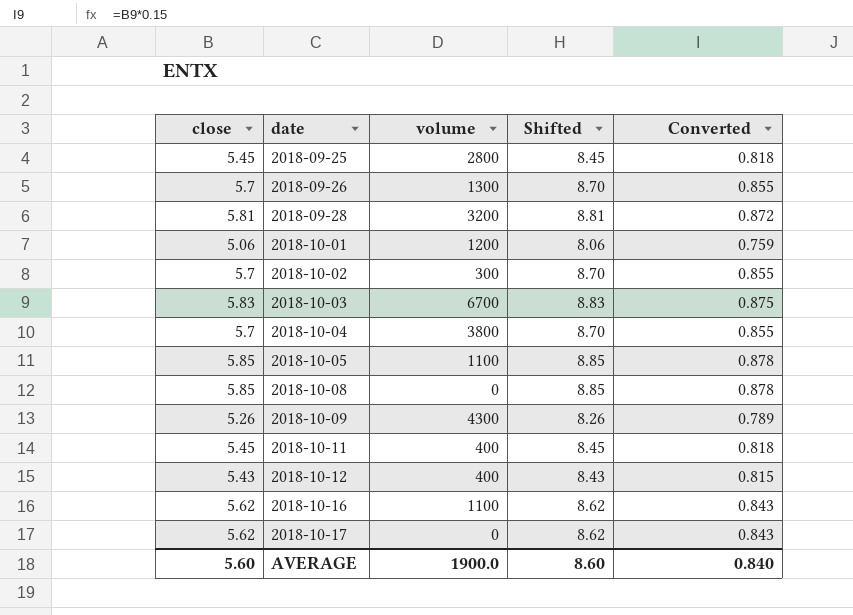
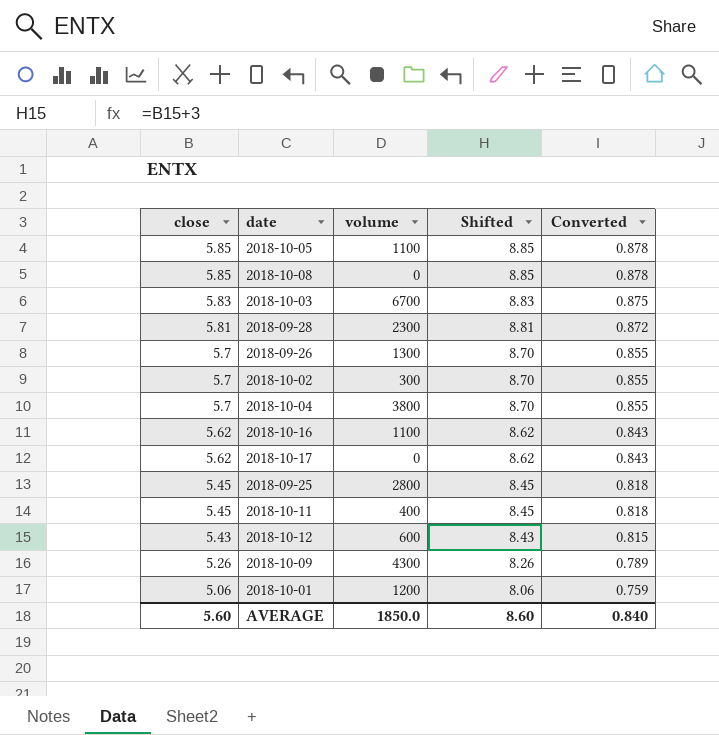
row order: date ascending -> close descending
2018-09-28 | volume: 3200 -> 2300
2018-10-12 | volume: 400 -> 600
AVERAGE | volume: 1900.0 -> 1850.0

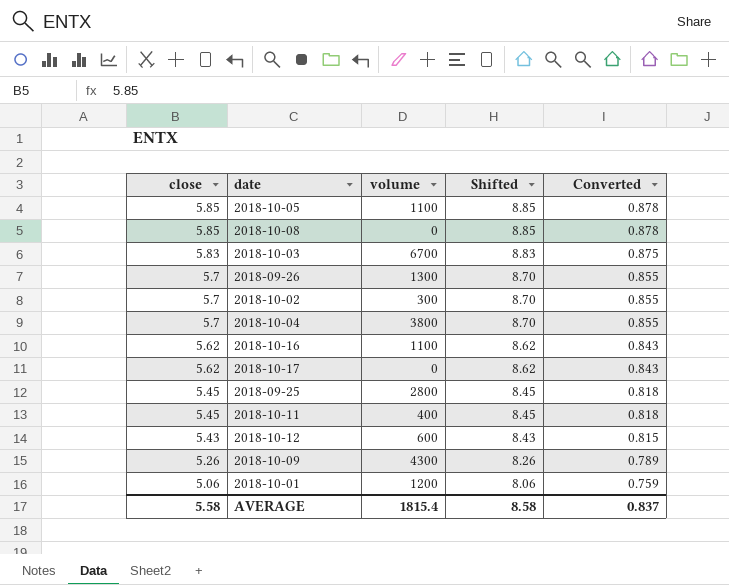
row 2018-09-28: 5.81 | 2300 | 8.81 | 0.872 -> none
AVERAGE | close: 5.60 -> 5.58
AVERAGE | volume: 1850.0 -> 1815.4
AVERAGE | Shifted: 8.60 -> 8.58
AVERAGE | Converted: 0.840 -> 0.837

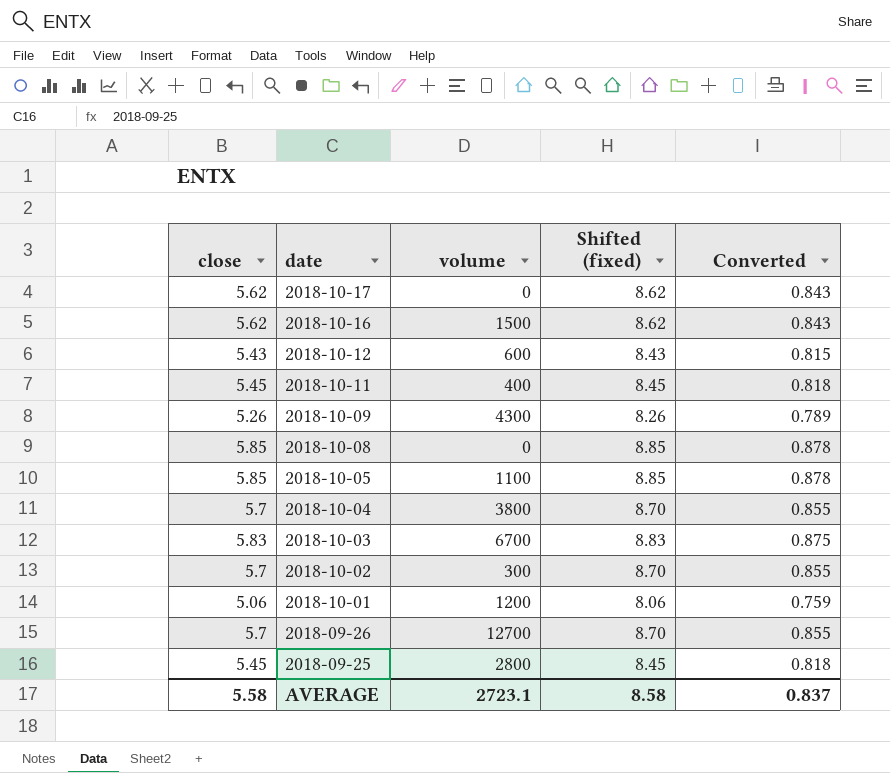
row order: close descending -> date descending
column name: Shifted -> Shifted (fixed)
2018-10-16 | volume: 1100 -> 1500
2018-09-26 | volume: 1300 -> 12700
AVERAGE | volume: 1815.4 -> 2723.1

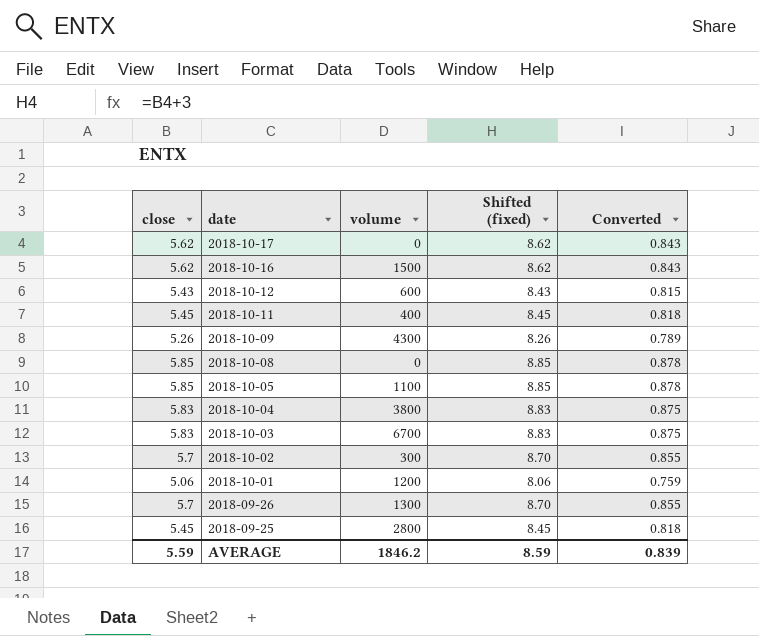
2018-10-04 | close: 5.7 -> 5.83
2018-10-04 | Shifted (fixed): 8.70 -> 8.83
2018-10-04 | Converted: 0.855 -> 0.875
2018-09-26 | volume: 12700 -> 1300
AVERAGE | close: 5.58 -> 5.59
AVERAGE | volume: 2723.1 -> 1846.2
AVERAGE | Shifted (fixed): 8.58 -> 8.59
AVERAGE | Converted: 0.837 -> 0.839

